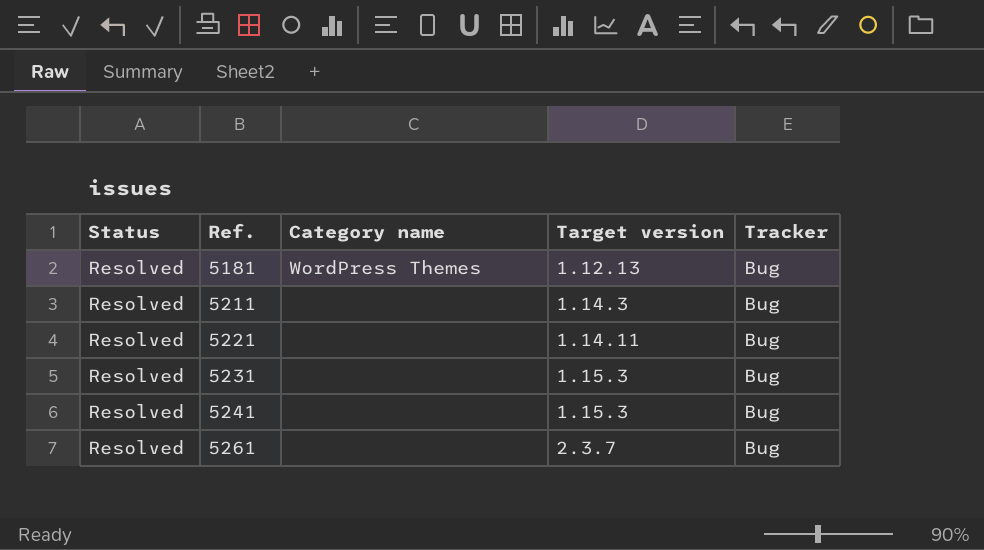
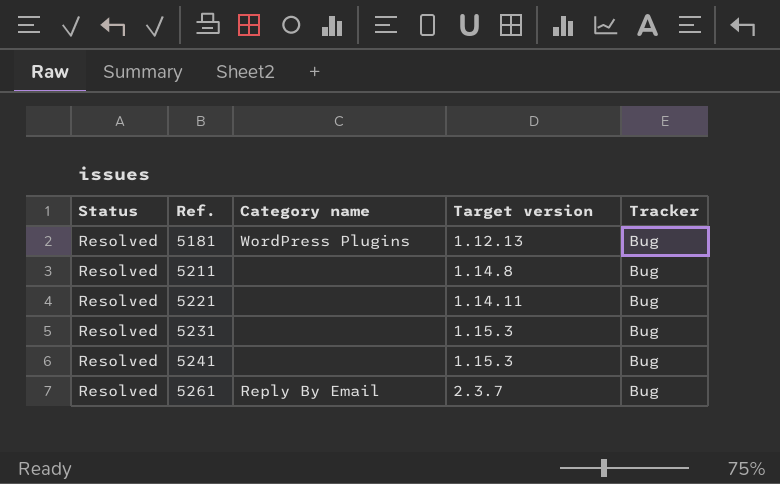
5181 | Category name: WordPress Themes -> WordPress Plugins
5211 | Target version: 1.14.3 -> 1.14.8
5261 | Category name: none -> Reply By Email

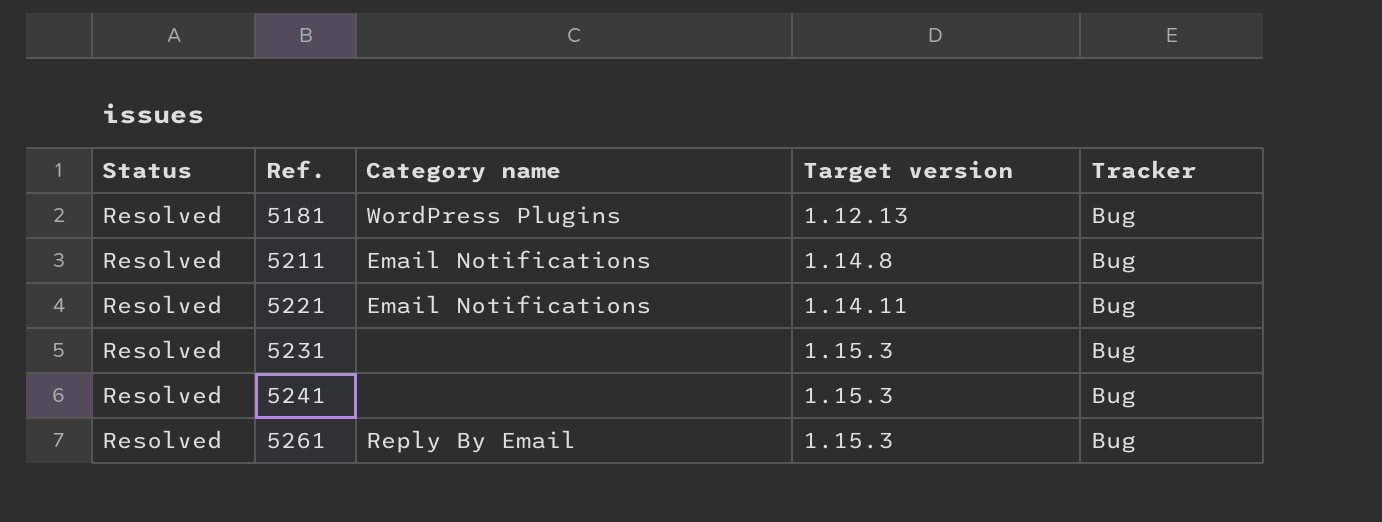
5211 | Category name: none -> Email Notifications
5221 | Category name: none -> Email Notifications
5261 | Target version: 2.3.7 -> 1.15.3

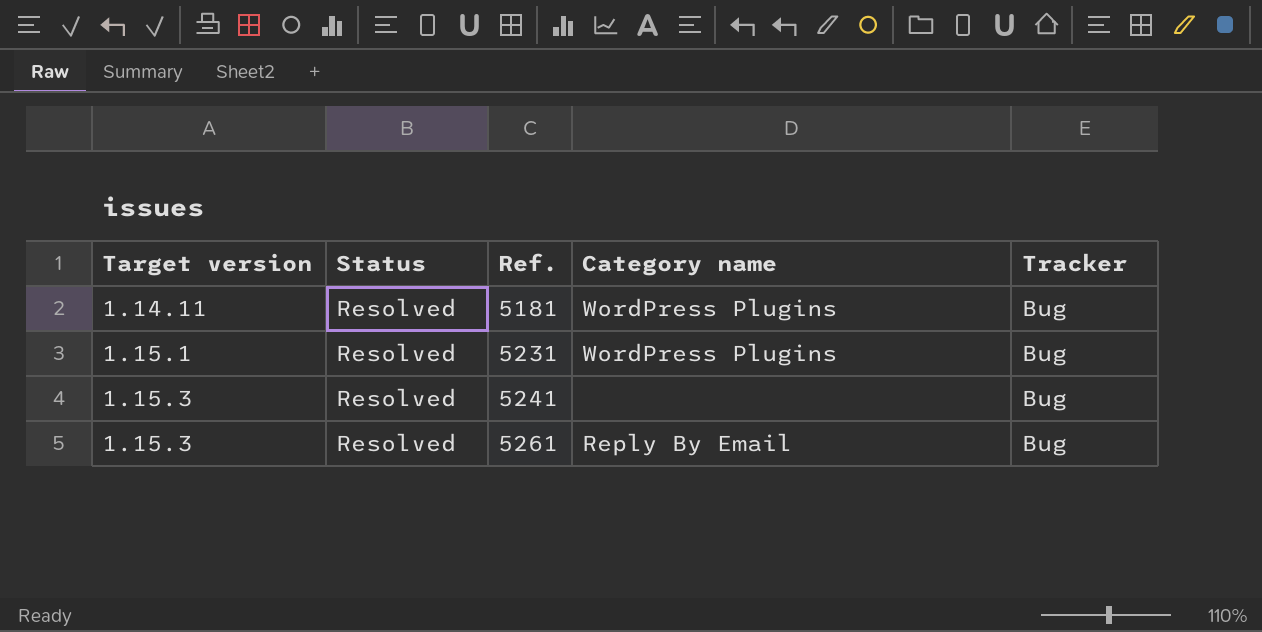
column Target version | position: 4 -> 1
row 5211: Resolved | Email Notifications | 1.14.8 | Bug -> none
row 5221: Resolved | Email Notifications | 1.14.11 | Bug -> none
5181 | Target version: 1.12.13 -> 1.14.11
5231 | Target version: 1.15.3 -> 1.15.1
5231 | Category name: none -> WordPress Plugins

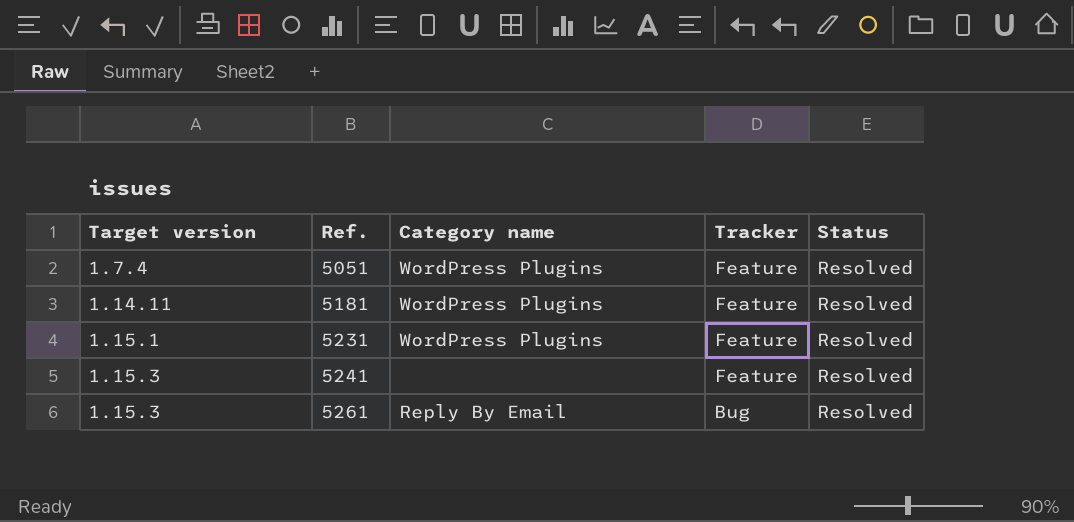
column Status | position: 2 -> 5
row 5051: none -> 1.7.4 | WordPress Plugins | Feature | Resolved
5181 | Tracker: Bug -> Feature
5231 | Tracker: Bug -> Feature
5241 | Tracker: Bug -> Feature

